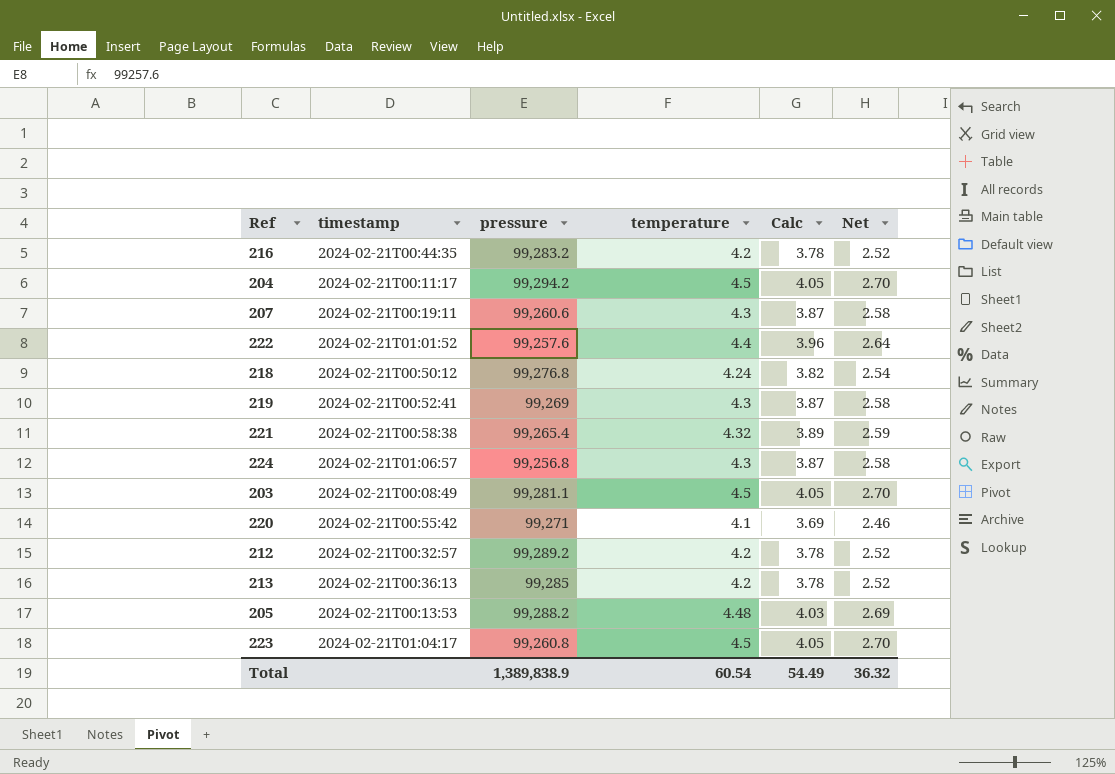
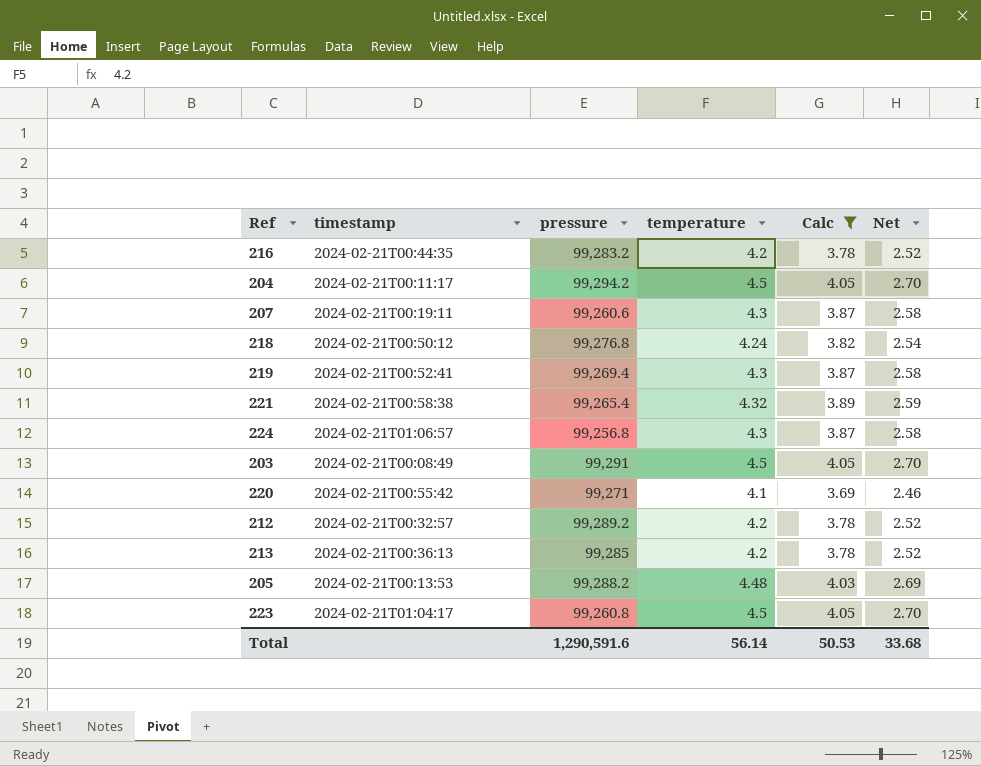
filter: none -> Calc != 3.96
219 | pressure: 99,269 -> 99,269.4
203 | pressure: 99,281.1 -> 99,291
Total | pressure: 1,389,838.9 -> 1,290,591.6
Total | temperature: 60.54 -> 56.14
Total | Calc: 54.49 -> 50.53
Total | Net: 36.32 -> 33.68

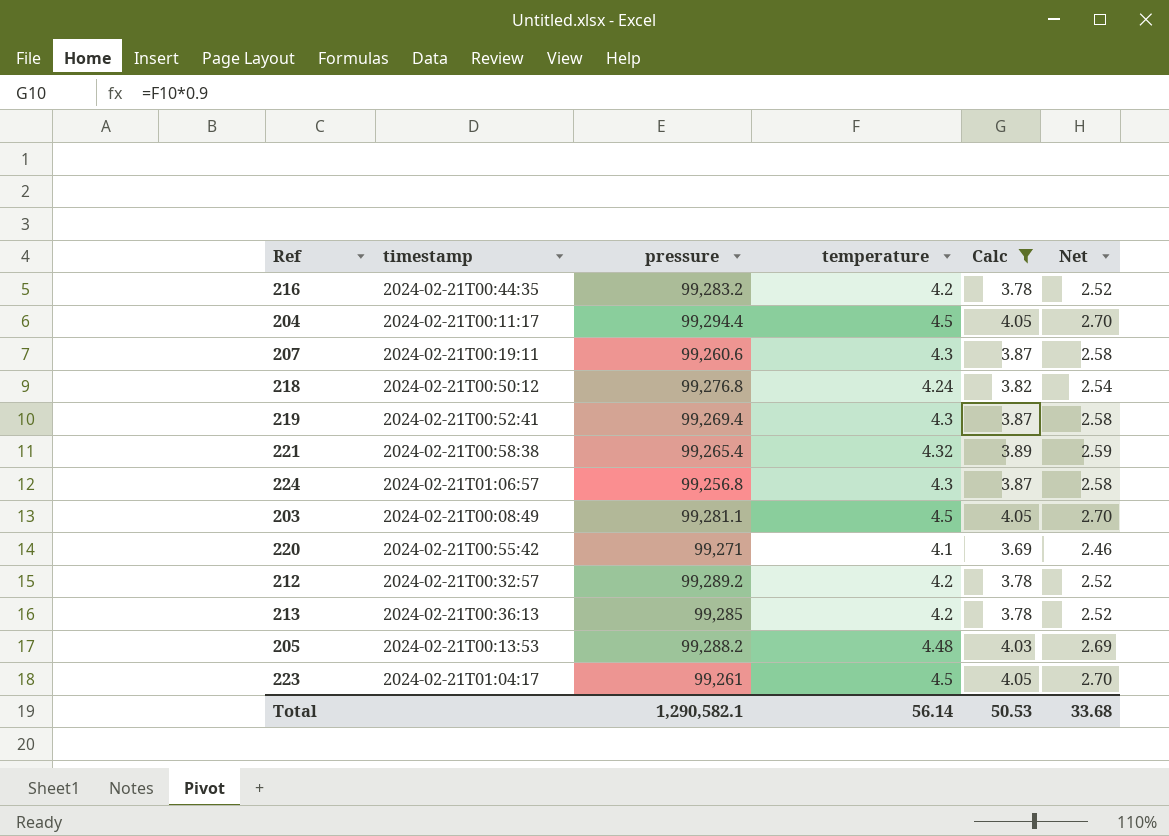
204 | pressure: 99,294.2 -> 99,294.4
203 | pressure: 99,291 -> 99,281.1
223 | pressure: 99,260.8 -> 99,261
Total | pressure: 1,290,591.6 -> 1,290,582.1

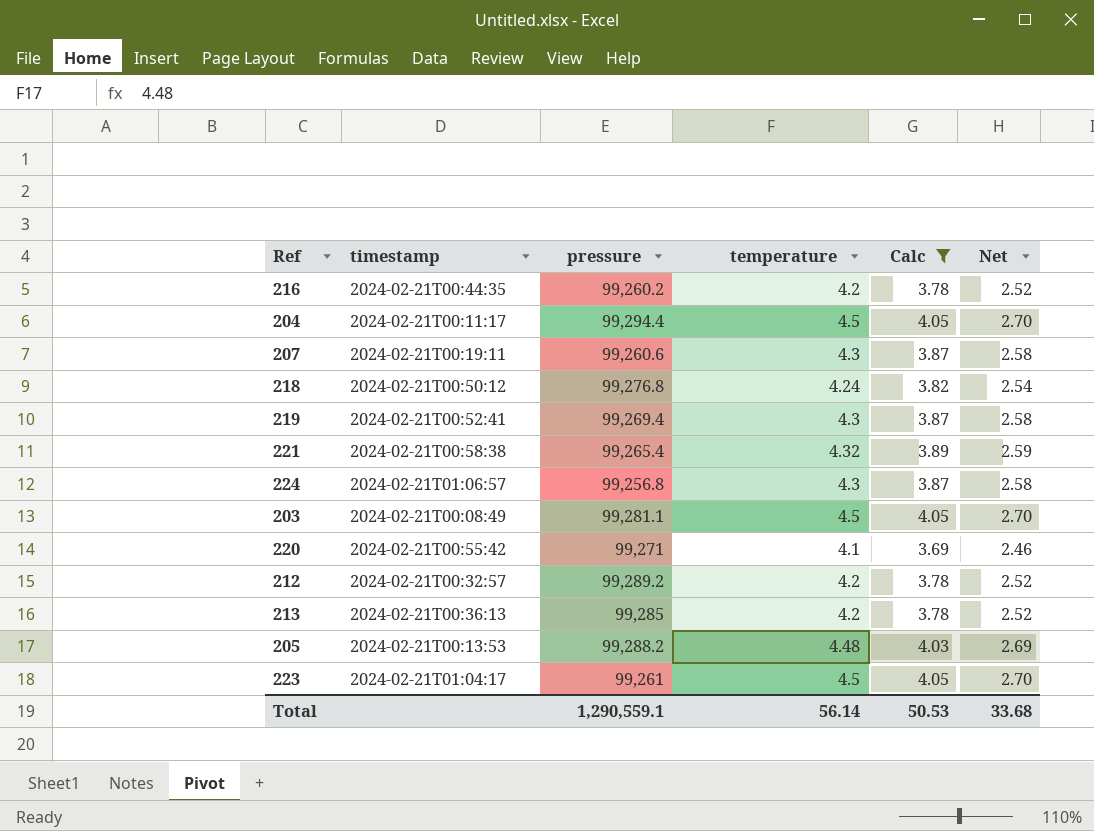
216 | pressure: 99,283.2 -> 99,260.2
Total | pressure: 1,290,582.1 -> 1,290,559.1

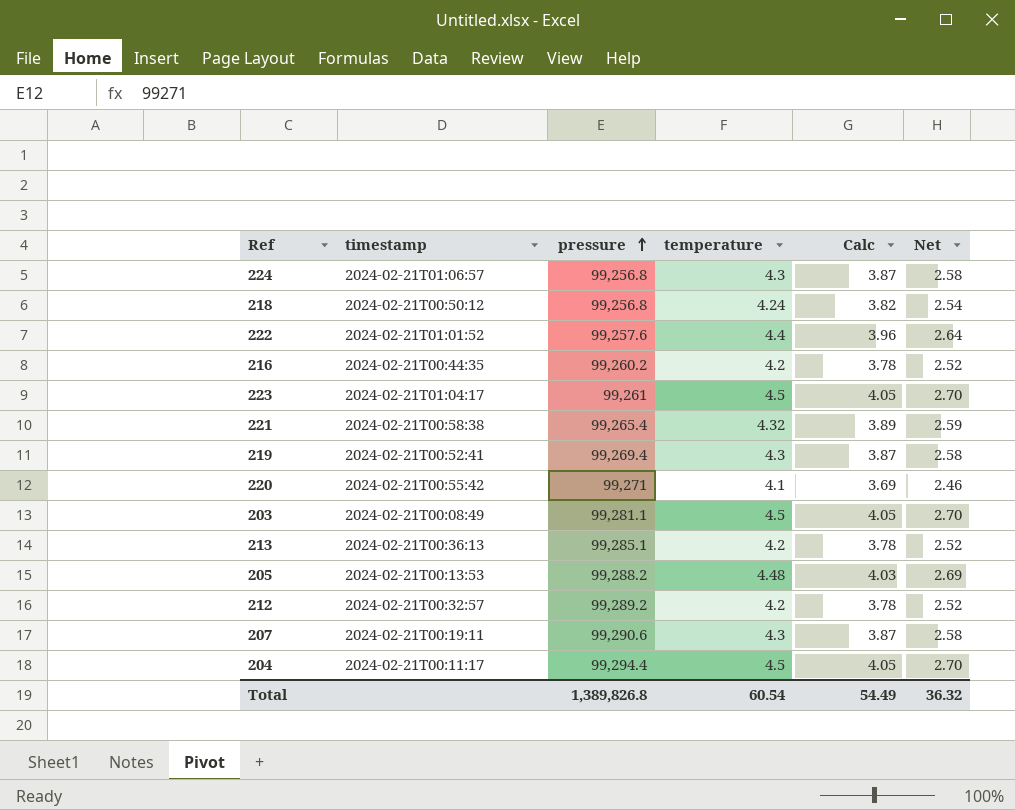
filter: Calc != 3.96 -> none
row order: none -> pressure ascending
218 | pressure: 99,276.8 -> 99,256.8
213 | pressure: 99,285 -> 99,285.1
207 | pressure: 99,260.6 -> 99,290.6
Total | pressure: 1,290,559.1 -> 1,389,826.8
Total | temperature: 56.14 -> 60.54
Total | Calc: 50.53 -> 54.49
Total | Net: 33.68 -> 36.32

